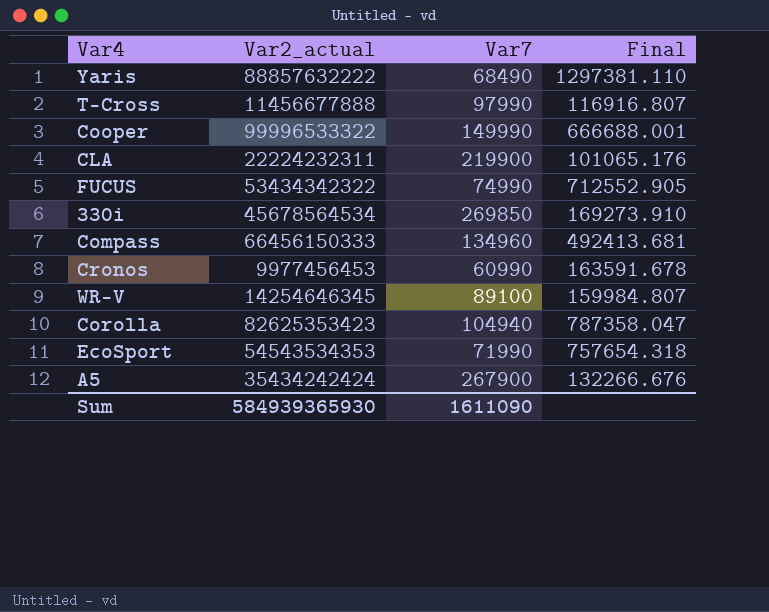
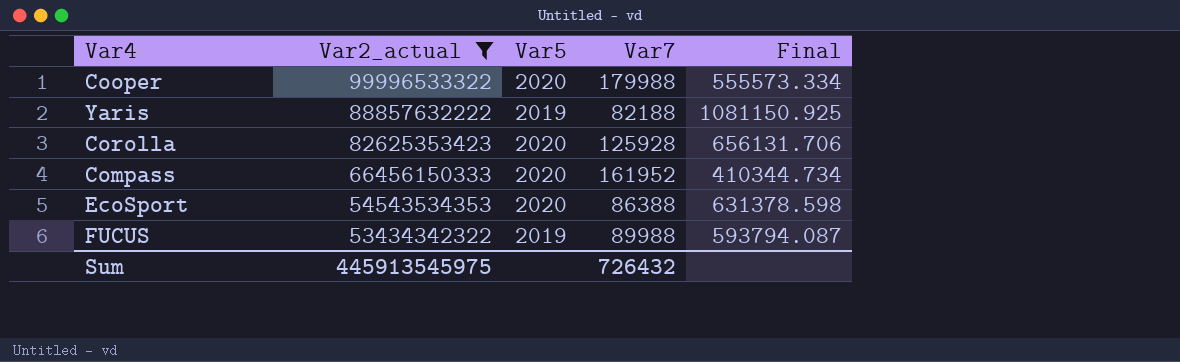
filter: none -> Var2_actual >= 53434342322
row order: none -> Var2_actual descending
column Var5 | position: none -> 3
Cooper | Var7: 149990 -> 179988
Cooper | Final: 666688.001 -> 555573.334
Yaris | Var7: 68490 -> 82188
Yaris | Final: 1297381.110 -> 1081150.925
Corolla | Var7: 104940 -> 125928
Corolla | Final: 787358.047 -> 656131.706
Compass | Var7: 134960 -> 161952
Compass | Final: 492413.681 -> 410344.734
EcoSport | Var7: 71990 -> 86388
EcoSport | Final: 757654.318 -> 631378.598
FUCUS | Var7: 74990 -> 89988
FUCUS | Final: 712552.905 -> 593794.087
Sum | Var2_actual: 584939365930 -> 445913545975
Sum | Var7: 1611090 -> 726432

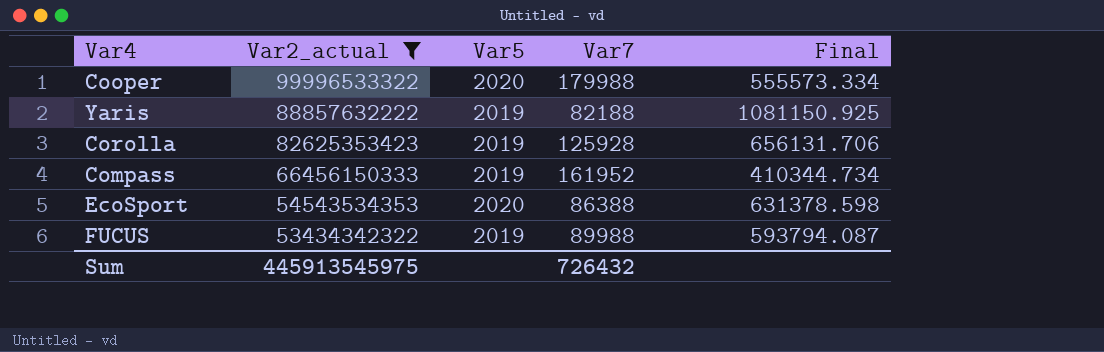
Corolla | Var5: 2020 -> 2019
Compass | Var5: 2020 -> 2019

